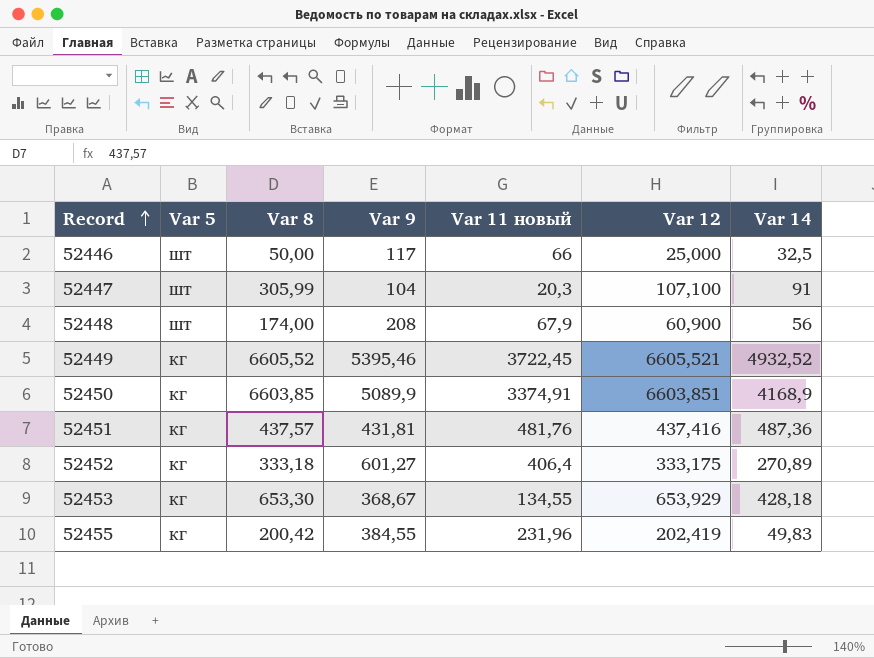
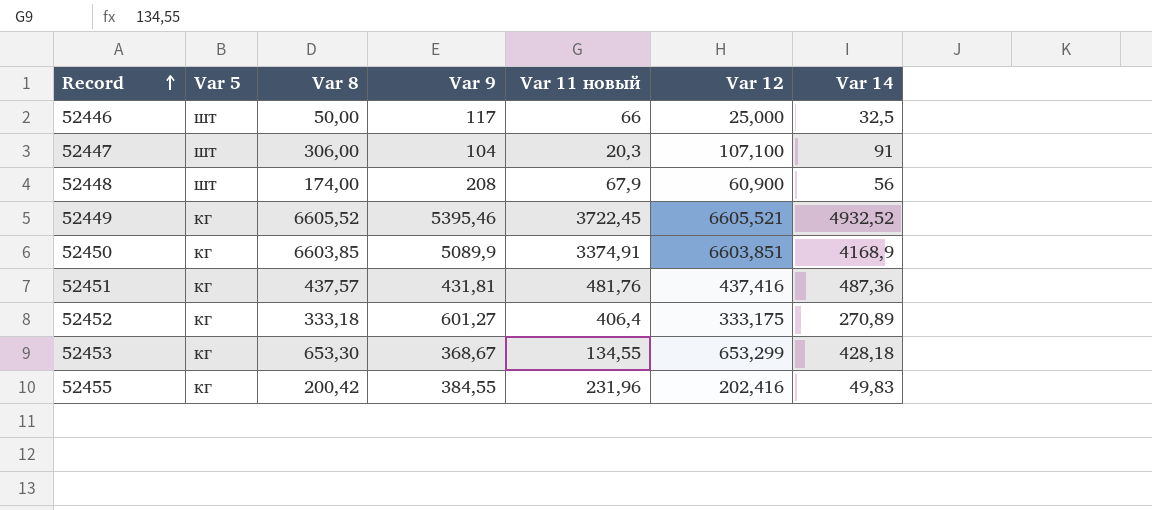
52447 | Var 8: 305,99 -> 306,00
52453 | Var 12: 653,929 -> 653,299
52455 | Var 12: 202,419 -> 202,416

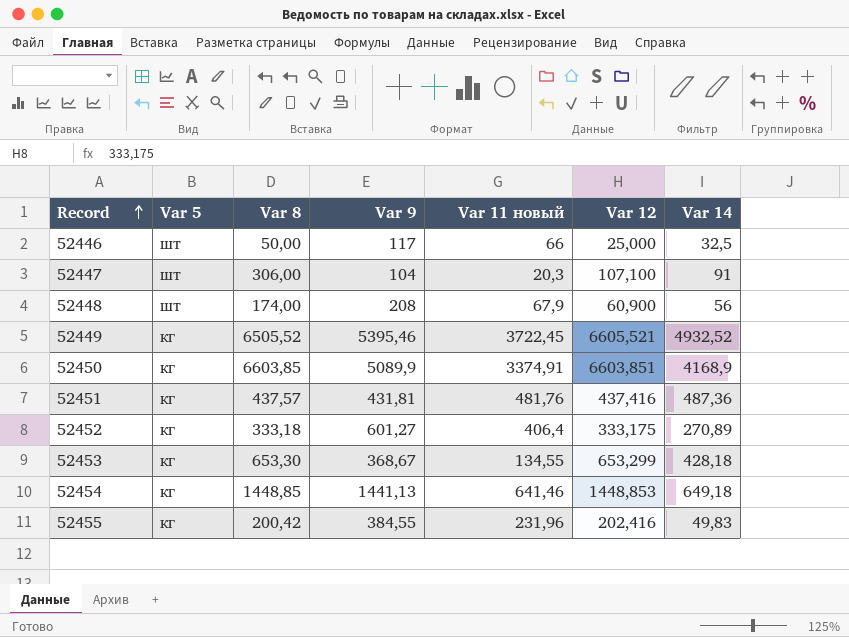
52449 | Var 8: 6605,52 -> 6505,52
row 52454: none -> кг | 1448,85 | 1441,13 | 641,46 | 1448,853 | 649,18

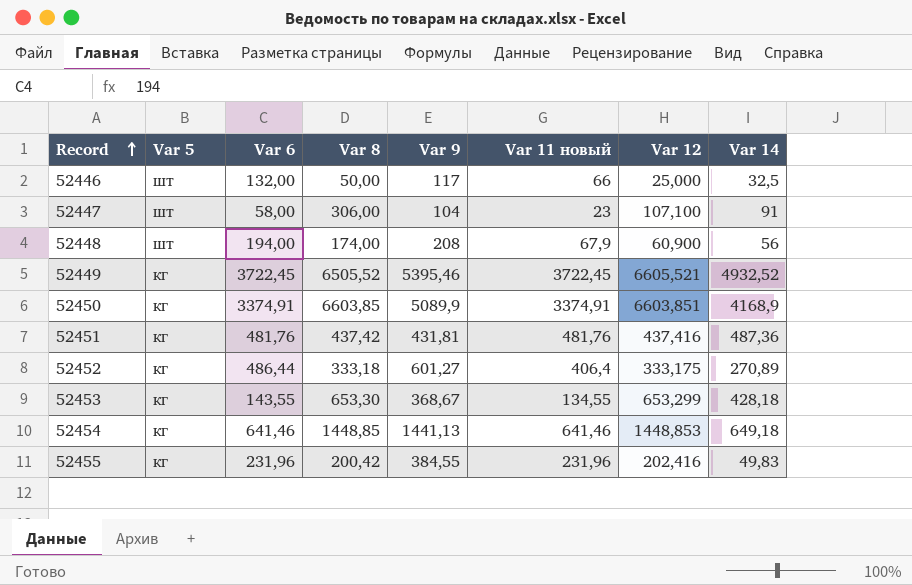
column Var 6 | position: none -> 3
52447 | Var 11 новый: 20,3 -> 23
52451 | Var 8: 437,57 -> 437,42

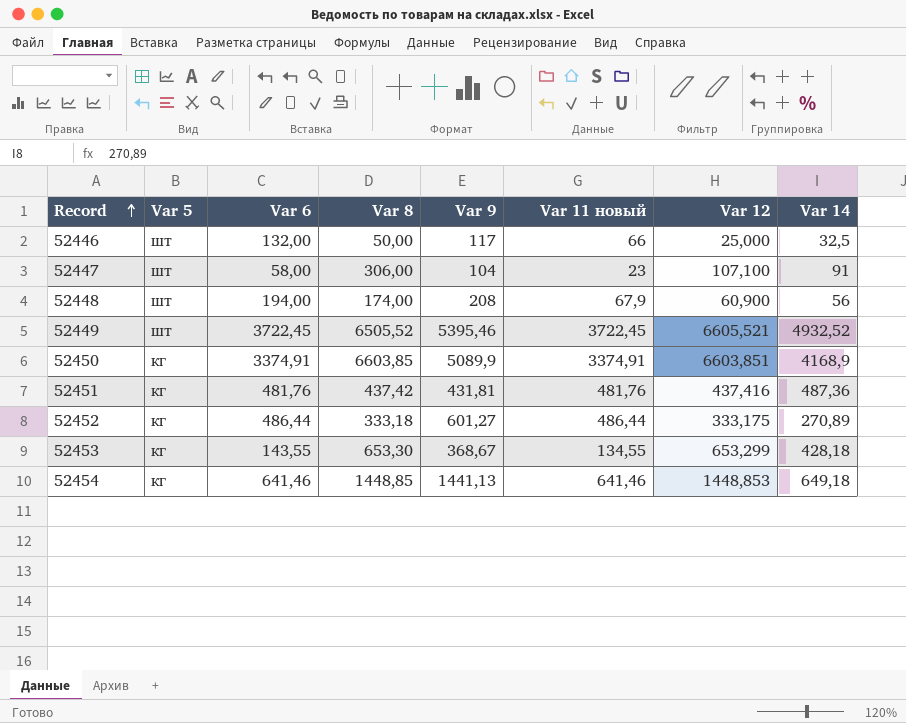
row 52455: кг | 231,96 | 200,42 | 384,55 | 231,96 | 202,416 | 49,83 -> none
52449 | Var 5: кг -> шт
52452 | Var 11 новый: 406,4 -> 486,44

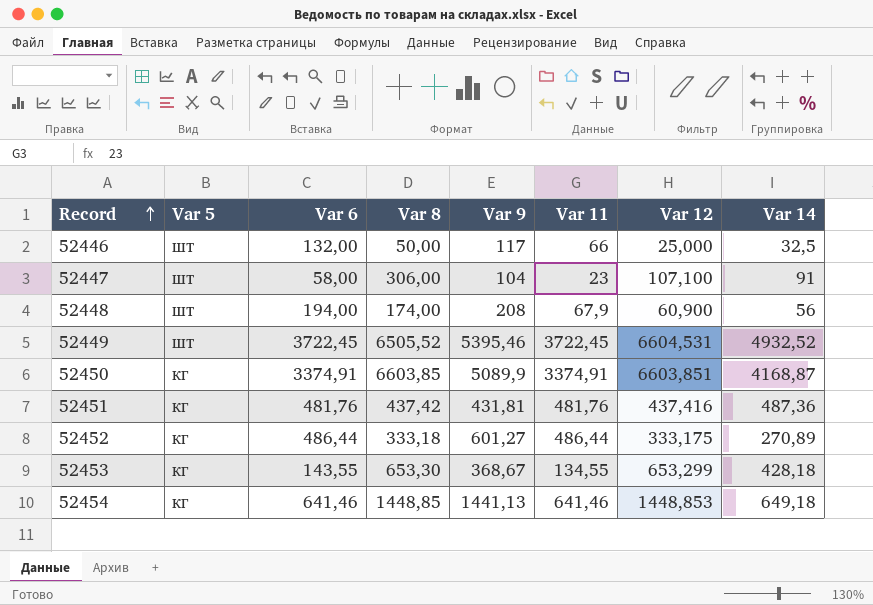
column name: Var 11 новый -> Var 11
52449 | Var 12: 6605,521 -> 6604,531
52450 | Var 14: 4168,9 -> 4168,87

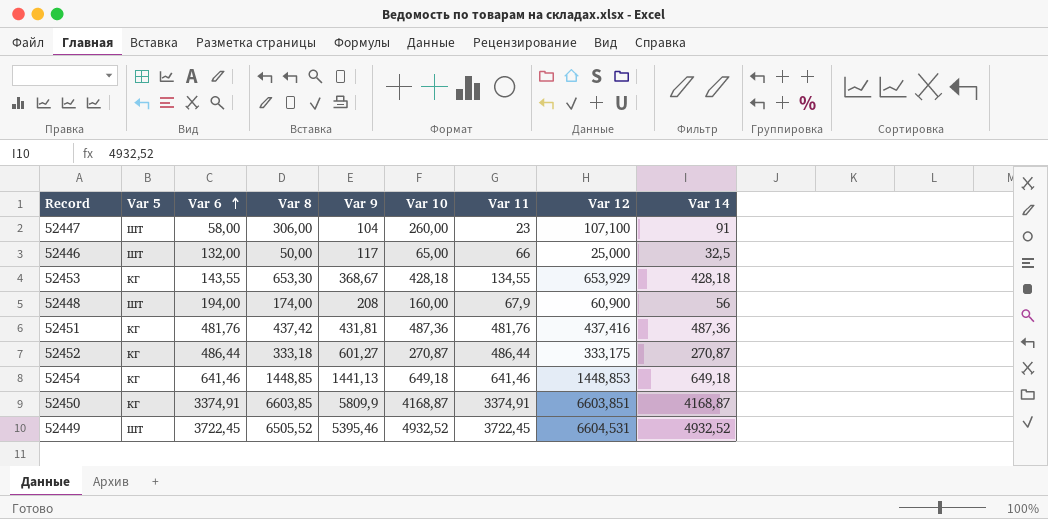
row order: Record ascending -> Var 6 ascending
column Var 10 | position: none -> 6
52453 | Var 12: 653,299 -> 653,929
52452 | Var 14: 270,89 -> 270,87
52450 | Var 9: 5089,9 -> 5809,9

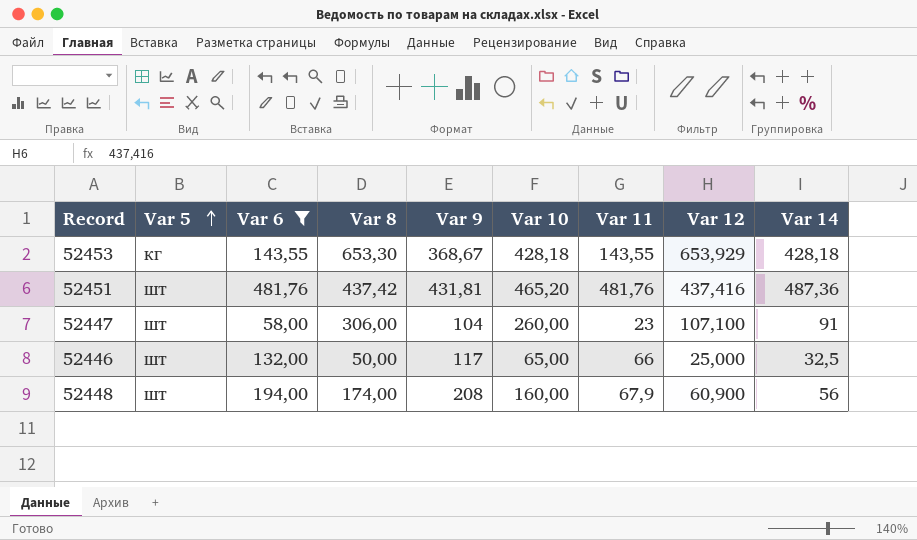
filter: none -> Var 6 <= 481,76
row order: Var 6 ascending -> Var 5 ascending
52453 | Var 11: 134,55 -> 143,55
52451 | Var 5: кг -> шт
52451 | Var 10: 487,36 -> 465,20

